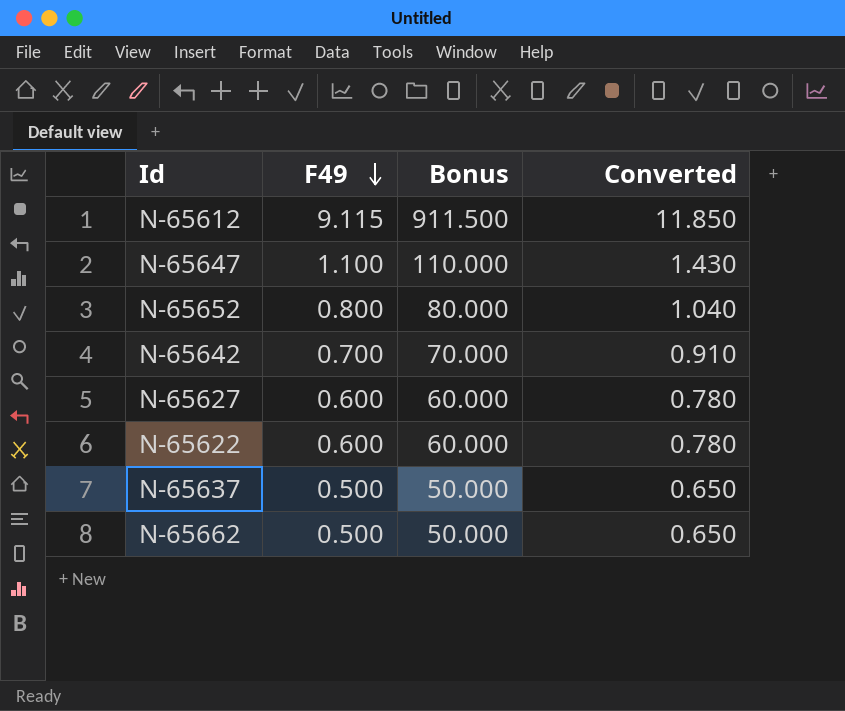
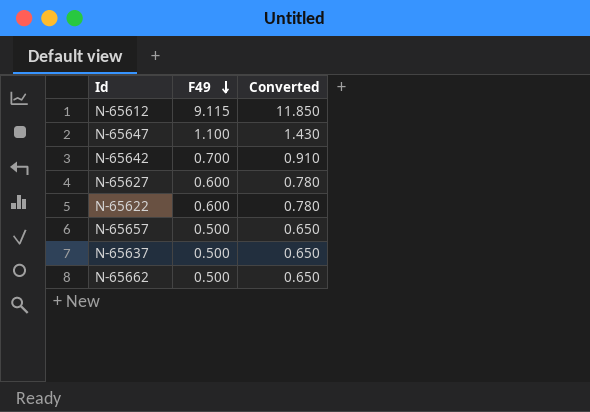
column Bonus | formula: [F49] * 100 -> none
row N-65652: 0.800 | 80.000 | 1.040 -> none
row N-65657: none -> 0.500 | 0.650

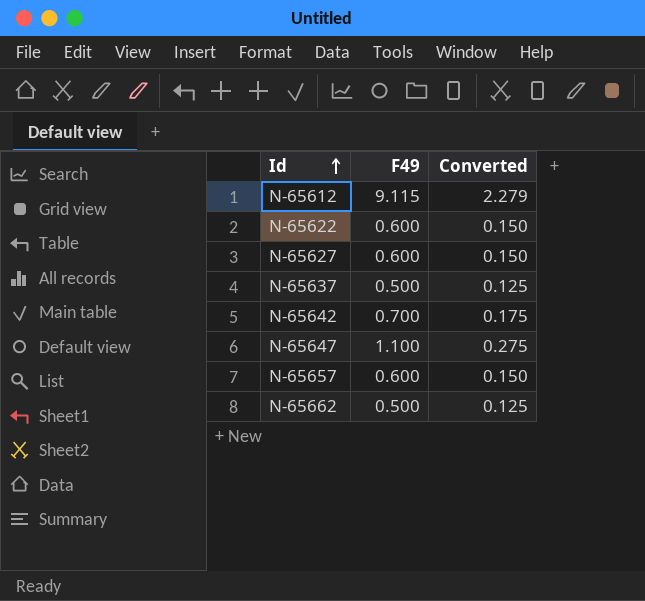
row order: F49 descending -> Id ascending
column Converted | formula: [F49] * 1.3 -> [F49] * 0.25
N-65657 | F49: 0.500 -> 0.600

